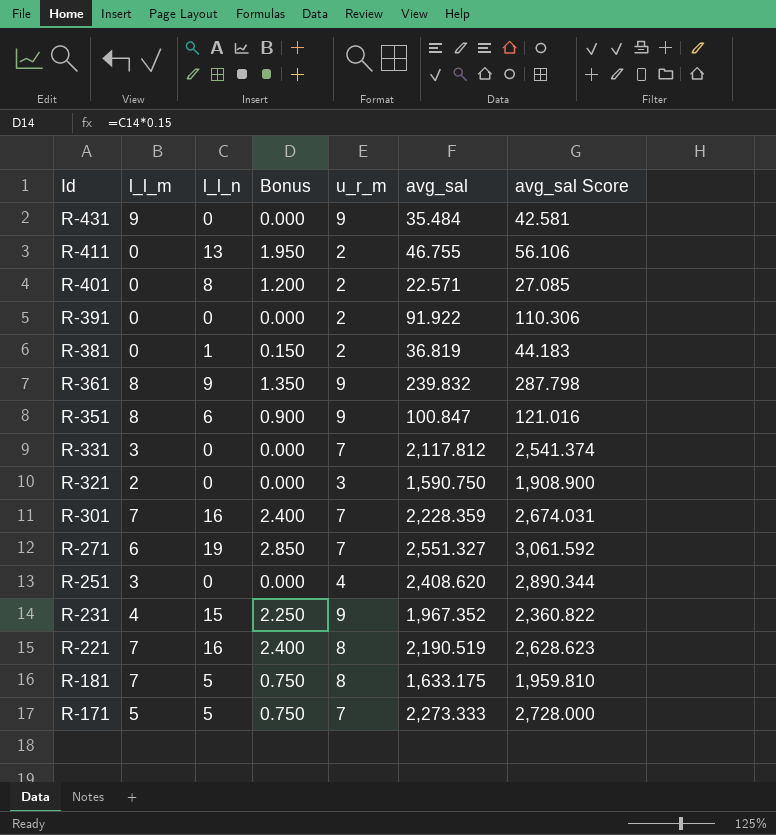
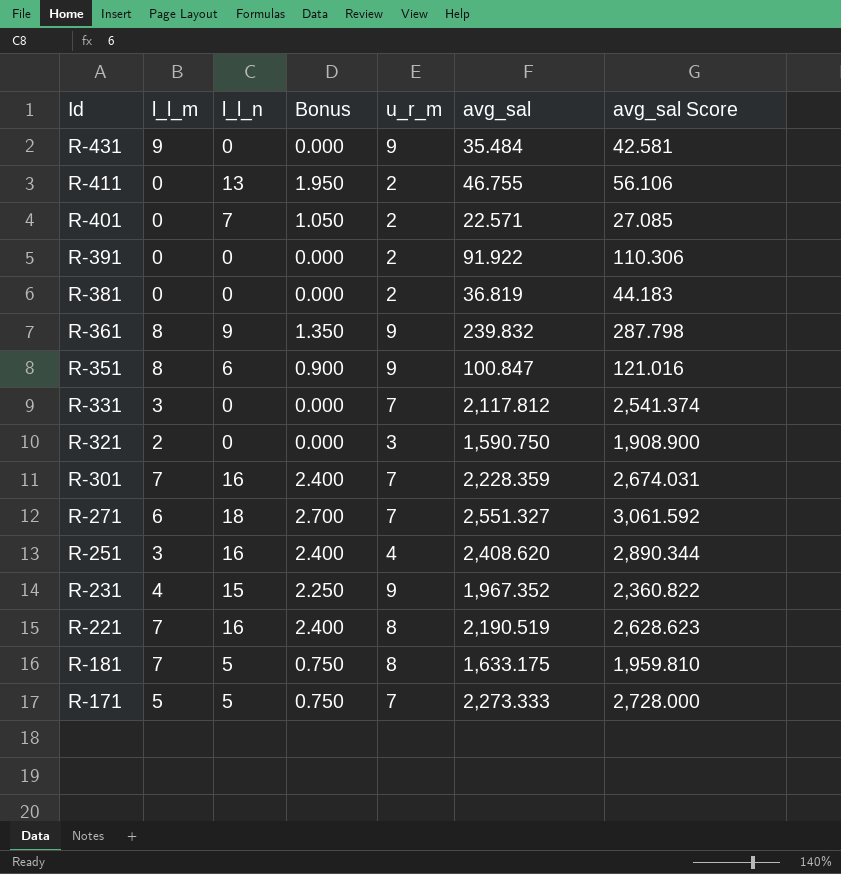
R-401 | l_l_n: 8 -> 7
R-401 | Bonus: 1.200 -> 1.050
R-381 | l_l_n: 1 -> 0
R-381 | Bonus: 0.150 -> 0.000
R-271 | l_l_n: 19 -> 18
R-271 | Bonus: 2.850 -> 2.700
R-251 | l_l_n: 0 -> 16
R-251 | Bonus: 0.000 -> 2.400

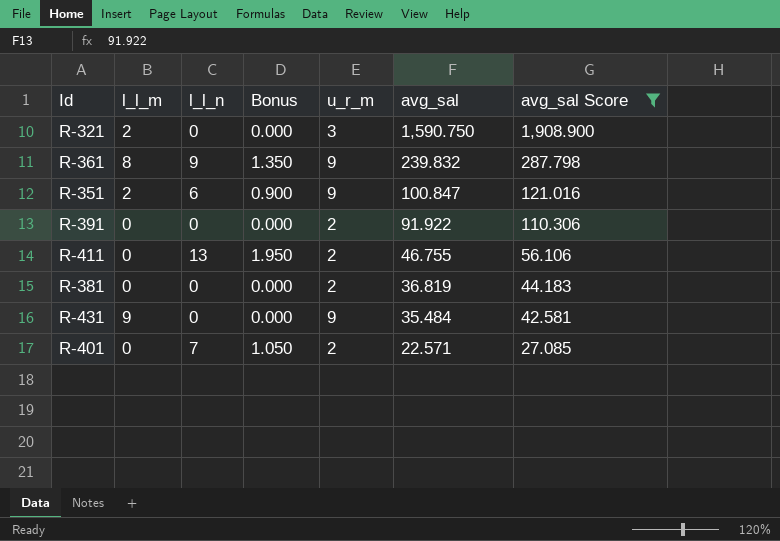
filter: none -> avg_sal Score <= 1,908.900
row order: Id descending -> avg_sal descending
R-351 | l_l_m: 8 -> 2

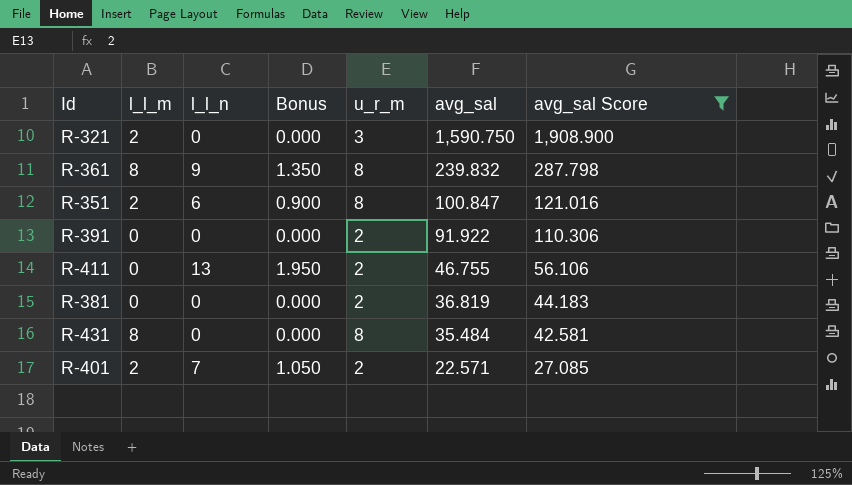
R-361 | u_r_m: 9 -> 8
R-351 | u_r_m: 9 -> 8
R-431 | l_l_m: 9 -> 8
R-431 | u_r_m: 9 -> 8
R-401 | l_l_m: 0 -> 2

